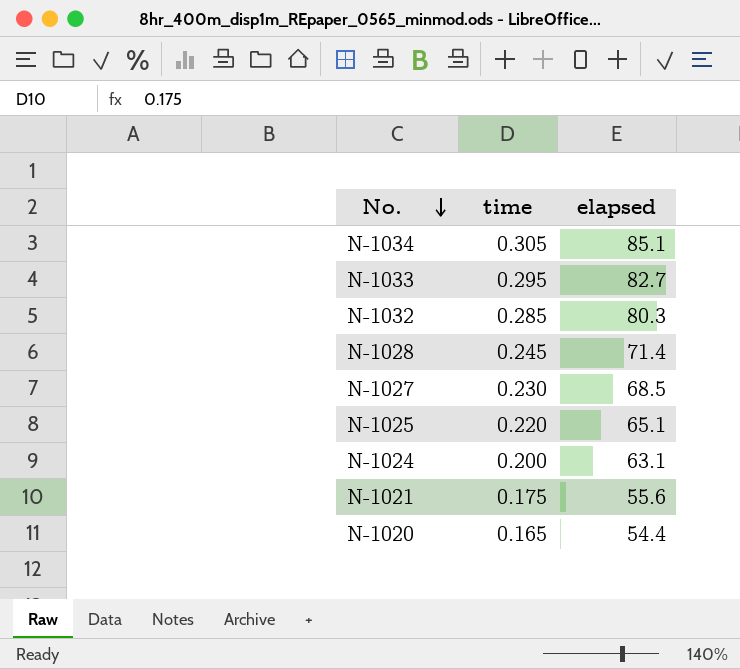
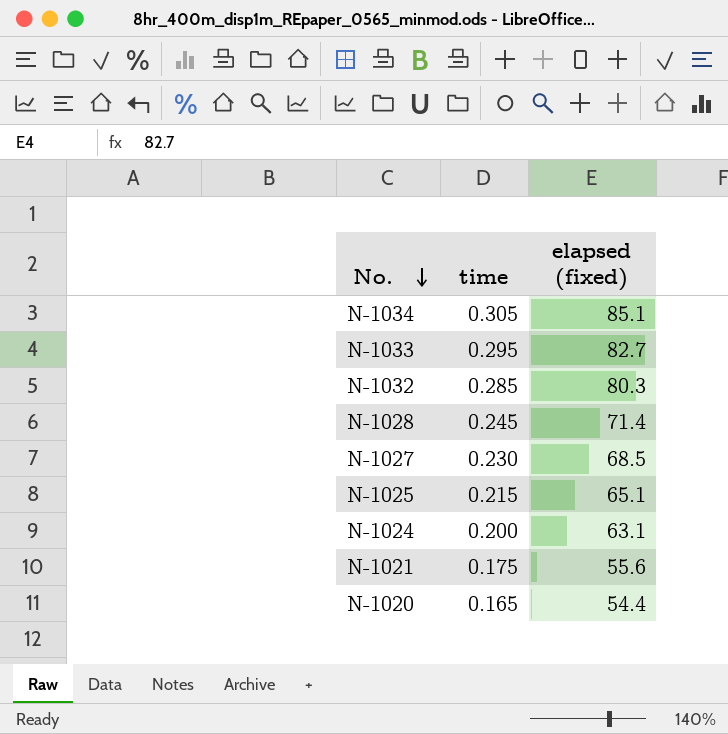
column name: elapsed -> elapsed (fixed)
N-1025 | time: 0.220 -> 0.215

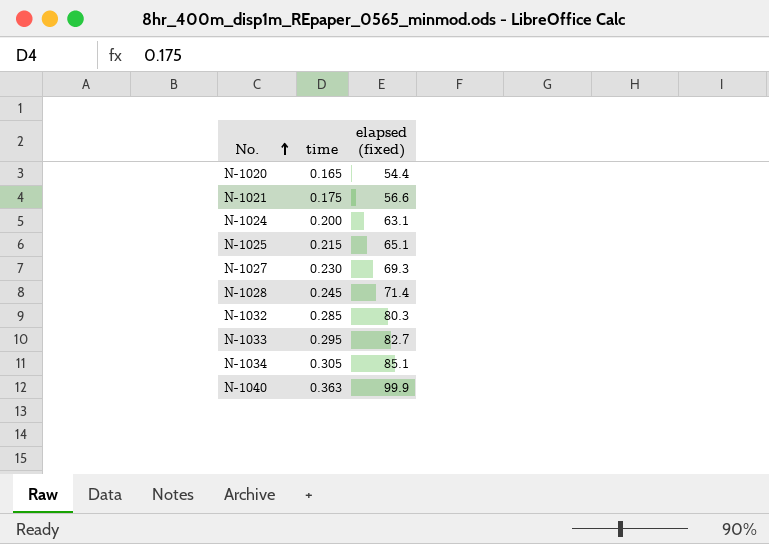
row order: No. descending -> No. ascending
N-1021 | elapsed (fixed): 55.6 -> 56.6
N-1027 | elapsed (fixed): 68.5 -> 69.3
row N-1040: none -> 0.363 | 99.9

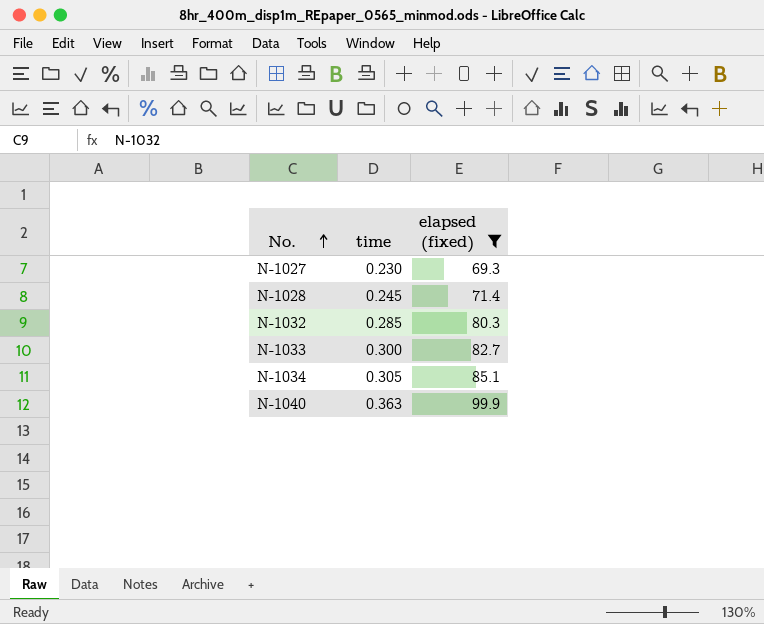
filter: none -> elapsed (fixed) >= 69.3
N-1033 | time: 0.295 -> 0.300

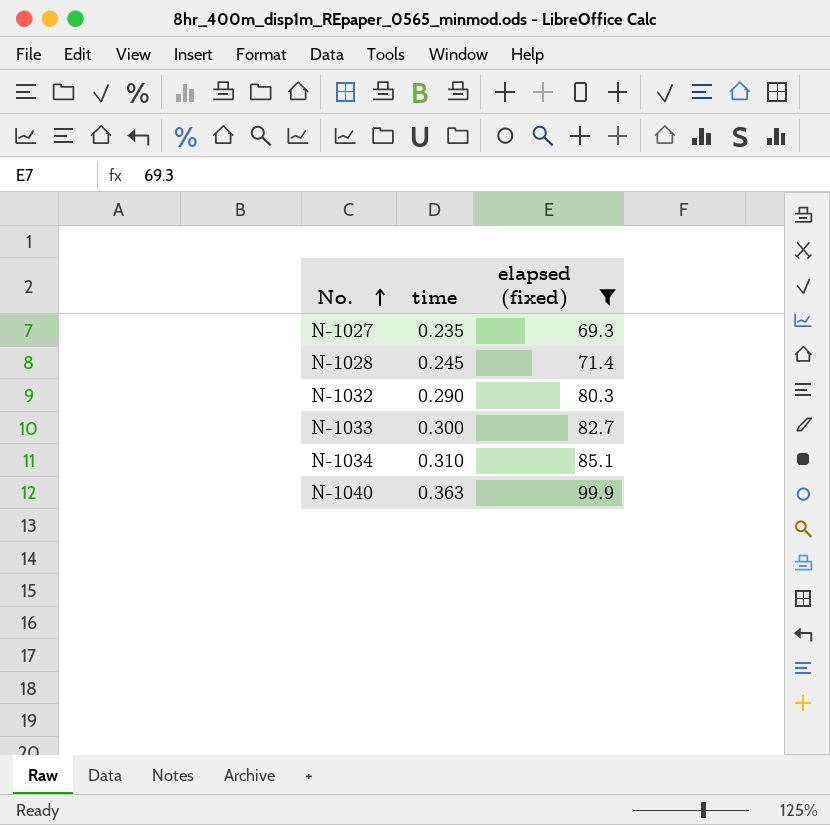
N-1027 | time: 0.230 -> 0.235
N-1032 | time: 0.285 -> 0.290
N-1034 | time: 0.305 -> 0.310

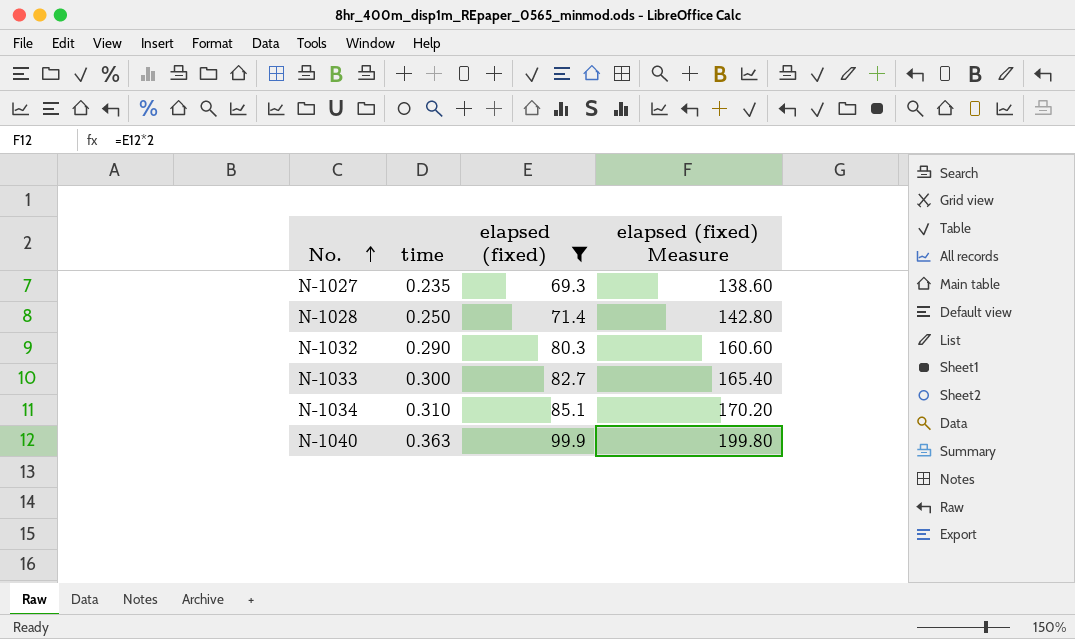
column elapsed (fixed) Measure | formula: none -> [elapsed (fixed)] * 2
N-1028 | time: 0.245 -> 0.250

